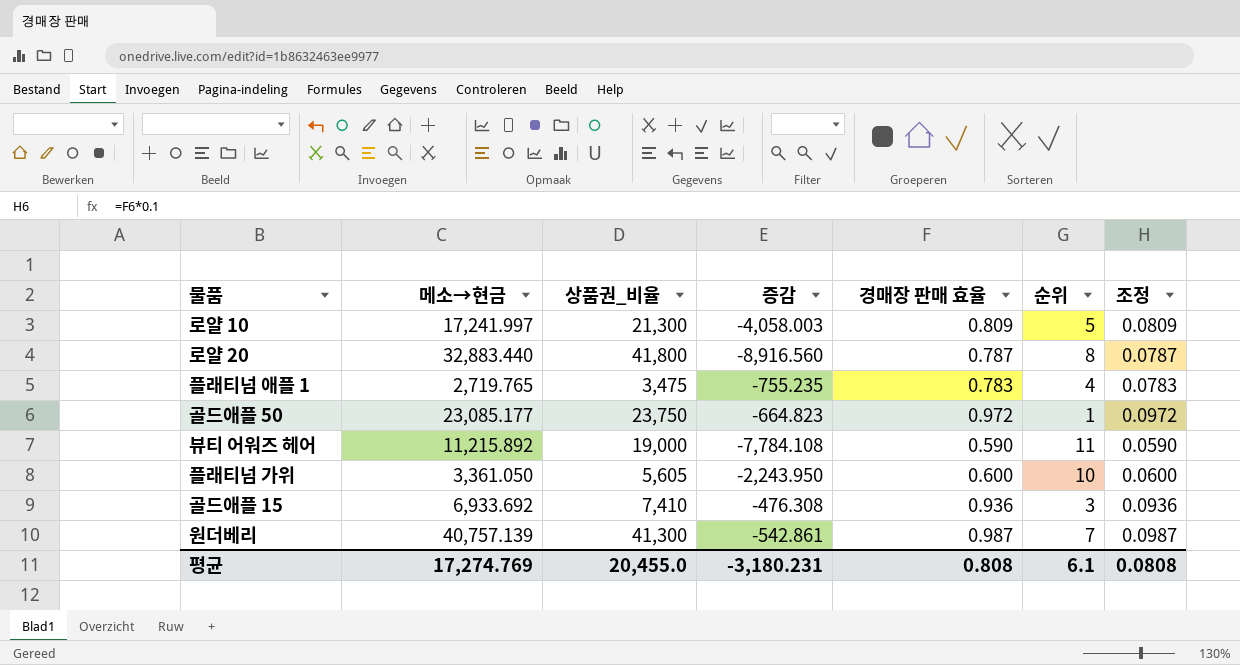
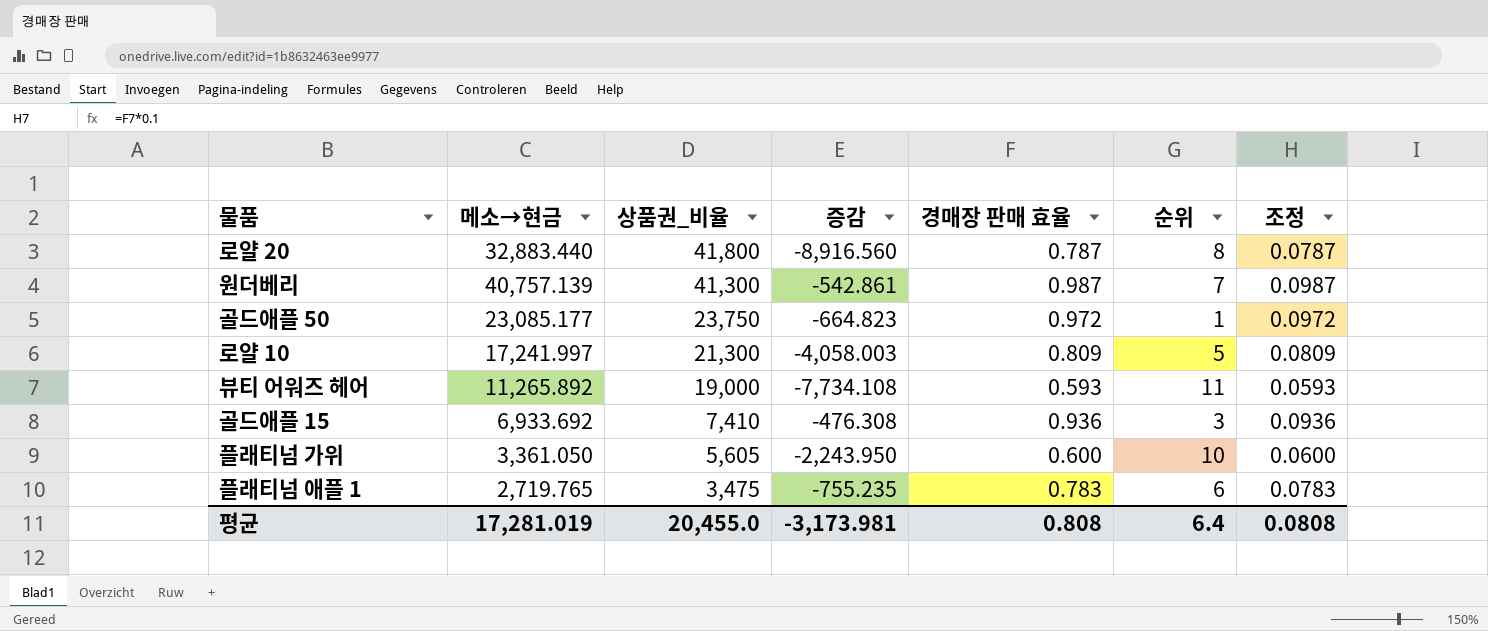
row order: none -> 상품권_비율 descending
뷰티 어워즈 헤어 | 메소→현금: 11,215.892 -> 11,265.892
뷰티 어워즈 헤어 | 증감: -7,784.108 -> -7,734.108
뷰티 어워즈 헤어 | 경매장 판매 효율: 0.590 -> 0.593
뷰티 어워즈 헤어 | 조정: 0.0590 -> 0.0593
플래티넘 애플 1 | 순위: 4 -> 6
평균 | 메소→현금: 17,274.769 -> 17,281.019
평균 | 증감: -3,180.231 -> -3,173.981
평균 | 순위: 6.1 -> 6.4

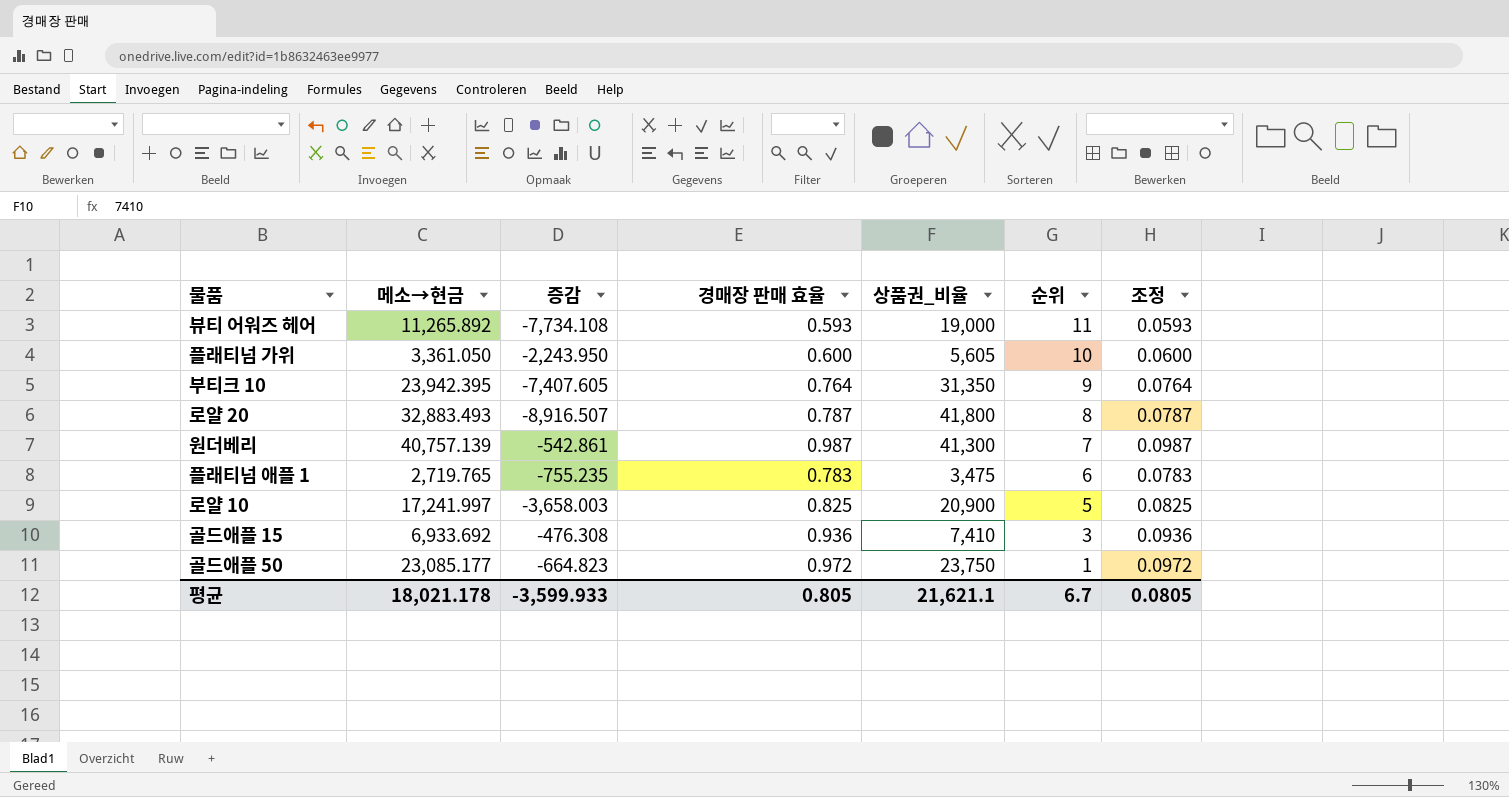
row order: 상품권_비율 descending -> 순위 descending
column 상품권_비율 | position: 3 -> 5
row 부티크 10: none -> 23,942.395 | -7,407.605 | 0.764 | 31,350 | 9 | 0.0764
로얄 20 | 메소→현금: 32,883.440 -> 32,883.493
로얄 20 | 증감: -8,916.560 -> -8,916.507
로얄 10 | 증감: -4,058.003 -> -3,658.003
로얄 10 | 경매장 판매 효율: 0.809 -> 0.825
로얄 10 | 상품권_비율: 21,300 -> 20,900
로얄 10 | 조정: 0.0809 -> 0.0825
평균 | 메소→현금: 17,281.019 -> 18,021.178
평균 | 증감: -3,173.981 -> -3,599.933
평균 | 경매장 판매 효율: 0.808 -> 0.805
평균 | 상품권_비율: 20,455.0 -> 21,621.1
평균 | 순위: 6.4 -> 6.7
평균 | 조정: 0.0808 -> 0.0805

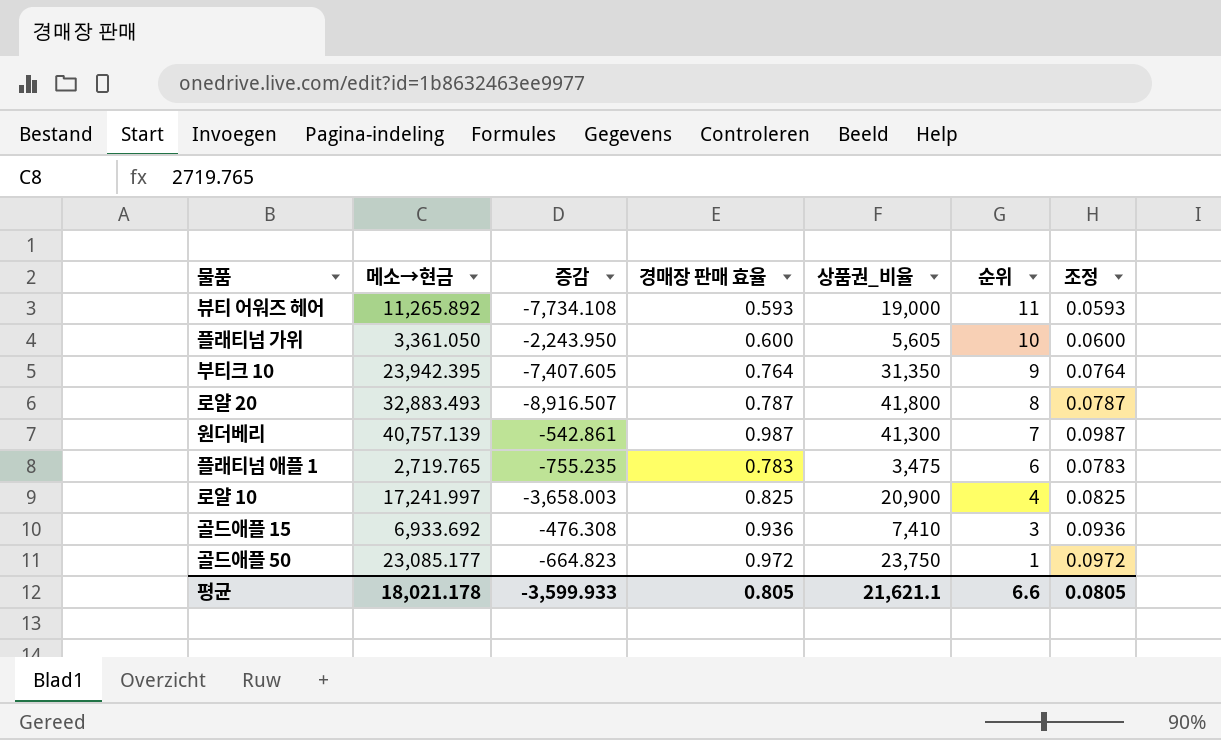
로얄 10 | 순위: 5 -> 4
평균 | 순위: 6.7 -> 6.6

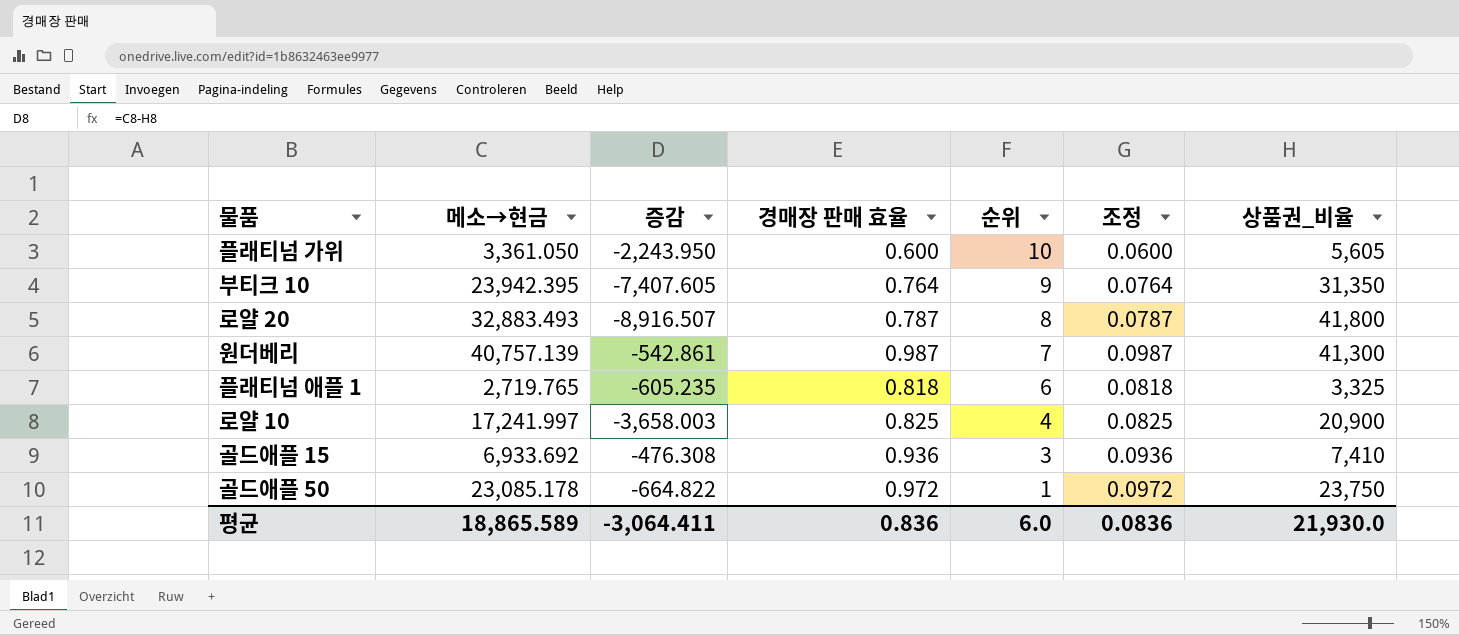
column 상품권_비율 | position: 5 -> 7
row 뷰티 어워즈 헤어: 11,265.892 | -7,734.108 | 0.593 | 19,000 | 11 | 0.0593 -> none
플래티넘 애플 1 | 증감: -755.235 -> -605.235
플래티넘 애플 1 | 경매장 판매 효율: 0.783 -> 0.818
플래티넘 애플 1 | 조정: 0.0783 -> 0.0818
플래티넘 애플 1 | 상품권_비율: 3,475 -> 3,325
골드애플 50 | 메소→현금: 23,085.177 -> 23,085.178
골드애플 50 | 증감: -664.823 -> -664.822
평균 | 메소→현금: 18,021.178 -> 18,865.589
평균 | 증감: -3,599.933 -> -3,064.411
평균 | 경매장 판매 효율: 0.805 -> 0.836
평균 | 순위: 6.6 -> 6.0
평균 | 조정: 0.0805 -> 0.0836
평균 | 상품권_비율: 21,621.1 -> 21,930.0

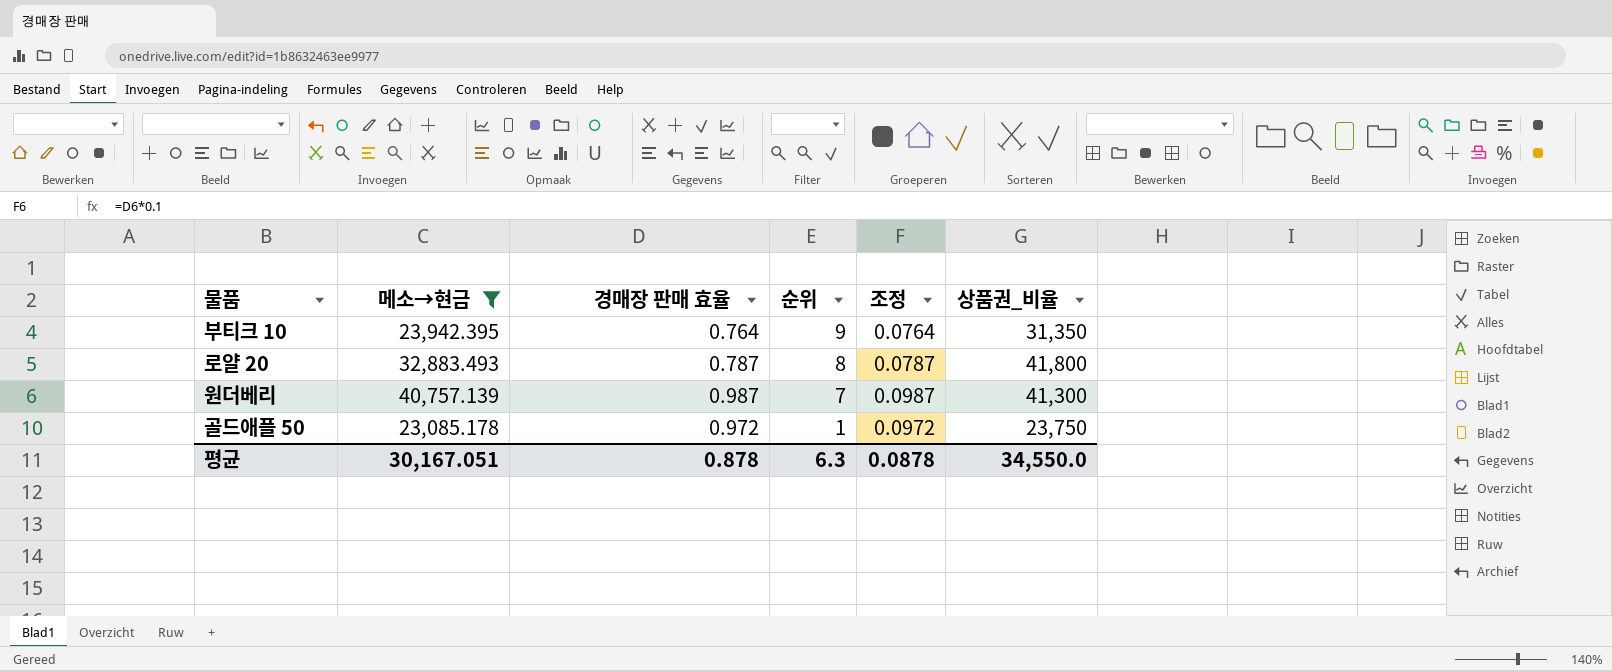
filter: none -> 메소→현금 >= 23,085.178
column 증감 | formula: [메소→현금] - [상품권_비율] -> none
평균 | 메소→현금: 18,865.589 -> 30,167.051
평균 | 경매장 판매 효율: 0.836 -> 0.878
평균 | 순위: 6.0 -> 6.3
평균 | 조정: 0.0836 -> 0.0878
평균 | 상품권_비율: 21,930.0 -> 34,550.0

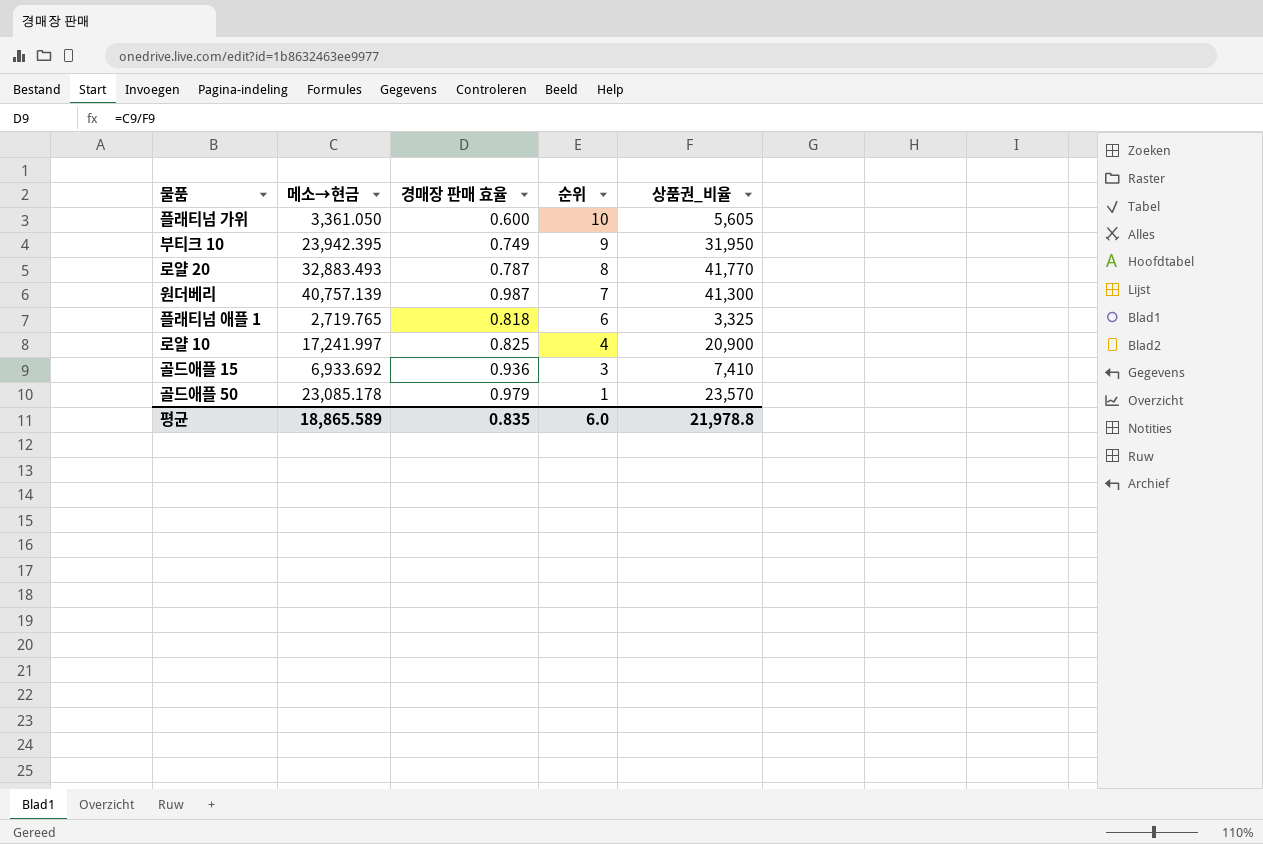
filter: 메소→현금 >= 23,085.178 -> none
column 조정 | formula: [경매장 판매 효율] * 0.1 -> none
부티크 10 | 경매장 판매 효율: 0.764 -> 0.749
부티크 10 | 상품권_비율: 31,350 -> 31,950
로얄 20 | 상품권_비율: 41,800 -> 41,770
골드애플 50 | 경매장 판매 효율: 0.972 -> 0.979
골드애플 50 | 상품권_비율: 23,750 -> 23,570
평균 | 메소→현금: 30,167.051 -> 18,865.589
평균 | 경매장 판매 효율: 0.878 -> 0.835
평균 | 순위: 6.3 -> 6.0
평균 | 상품권_비율: 34,550.0 -> 21,978.8

